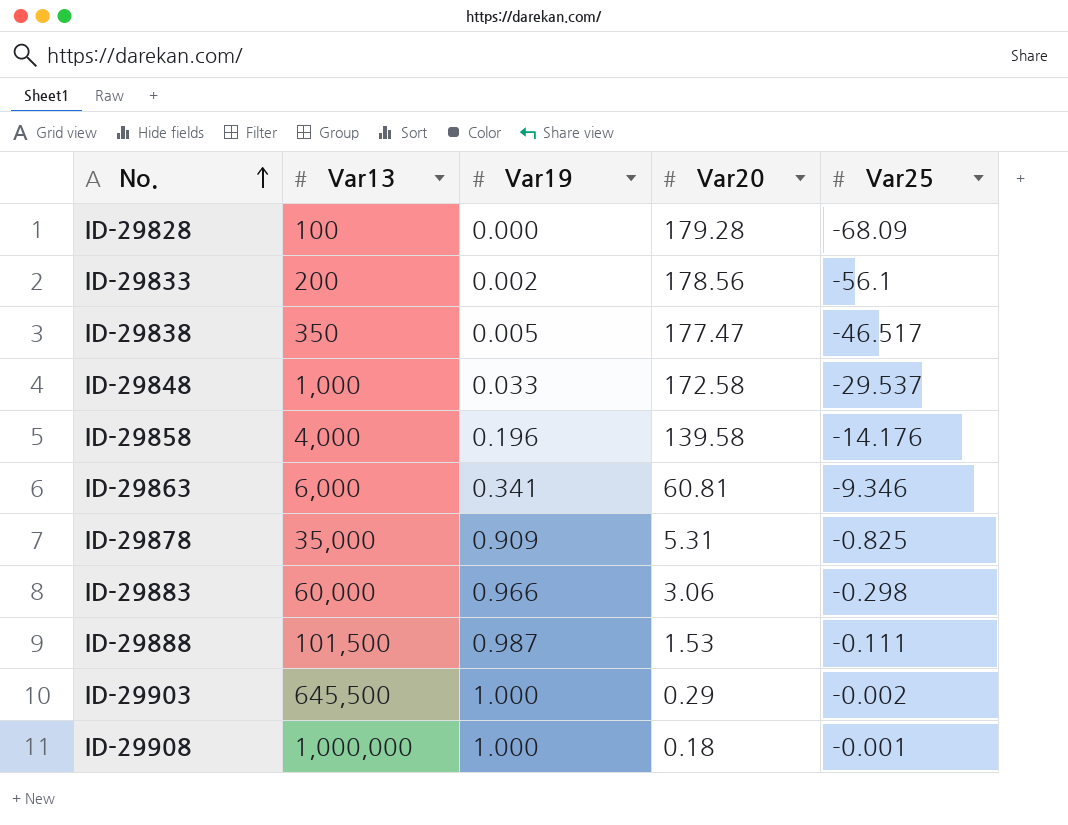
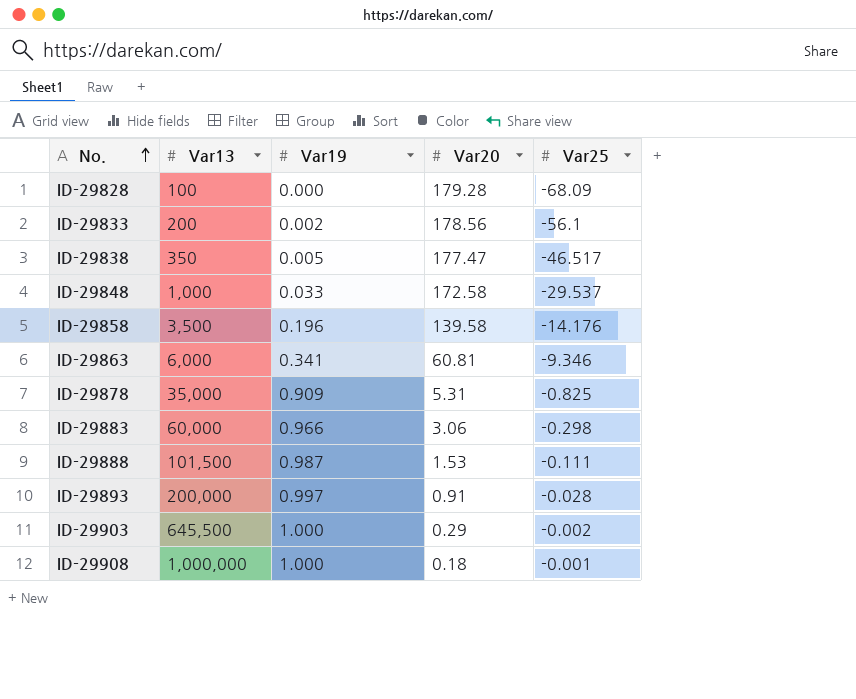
ID-29858 | Var13: 4,000 -> 3,500
row ID-29893: none -> 200,000 | 0.997 | 0.91 | -0.028

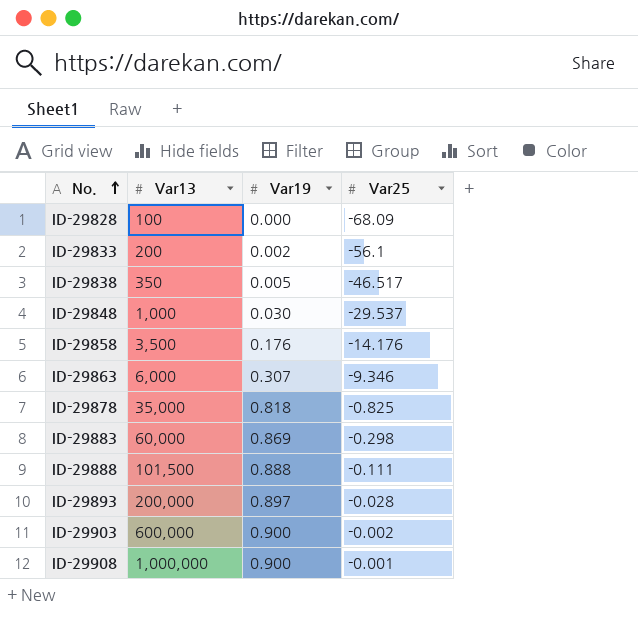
column Var20 | position: 4 -> none
ID-29848 | Var19: 0.033 -> 0.030
ID-29858 | Var19: 0.196 -> 0.176
ID-29863 | Var19: 0.341 -> 0.307
ID-29878 | Var19: 0.909 -> 0.818
ID-29883 | Var19: 0.966 -> 0.869
ID-29888 | Var19: 0.987 -> 0.888
ID-29893 | Var19: 0.997 -> 0.897
ID-29903 | Var13: 645,500 -> 600,000
ID-29903 | Var19: 1.000 -> 0.900
ID-29908 | Var19: 1.000 -> 0.900

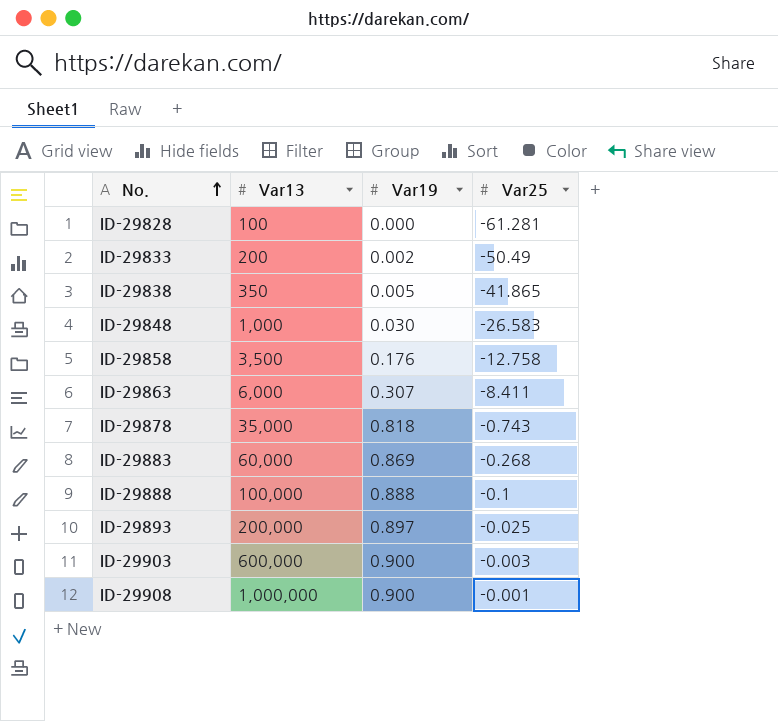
ID-29828 | Var25: -68.09 -> -61.281
ID-29833 | Var25: -56.1 -> -50.49
ID-29838 | Var25: -46.517 -> -41.865
ID-29848 | Var25: -29.537 -> -26.583
ID-29858 | Var25: -14.176 -> -12.758
ID-29863 | Var25: -9.346 -> -8.411
ID-29878 | Var25: -0.825 -> -0.743
ID-29883 | Var25: -0.298 -> -0.268
ID-29888 | Var13: 101,500 -> 100,000
ID-29888 | Var25: -0.111 -> -0.1
ID-29893 | Var25: -0.028 -> -0.025
ID-29903 | Var25: -0.002 -> -0.003

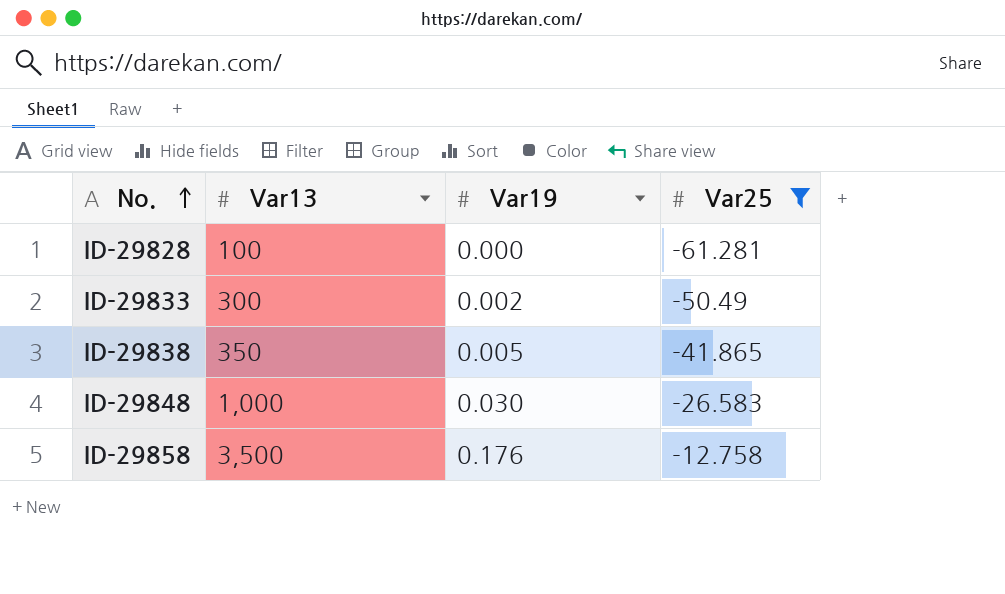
filter: none -> Var25 <= -12.758
ID-29833 | Var13: 200 -> 300

